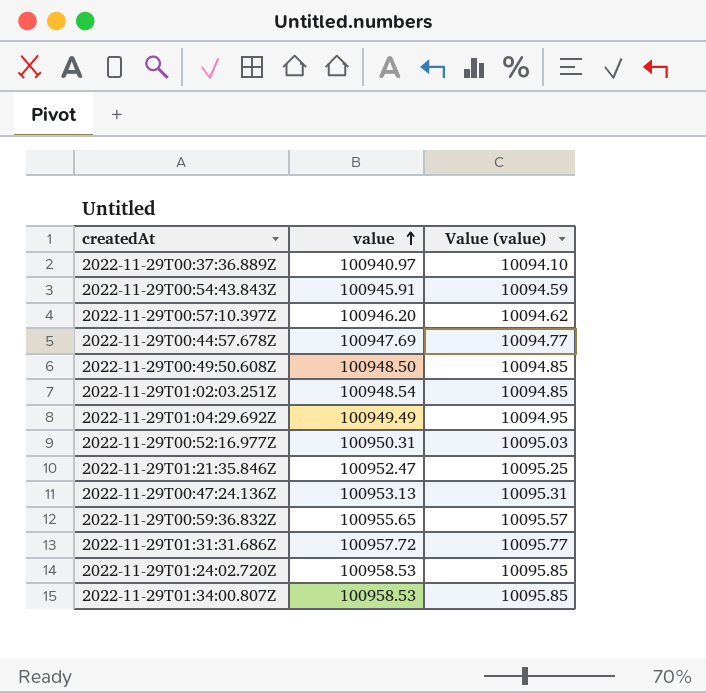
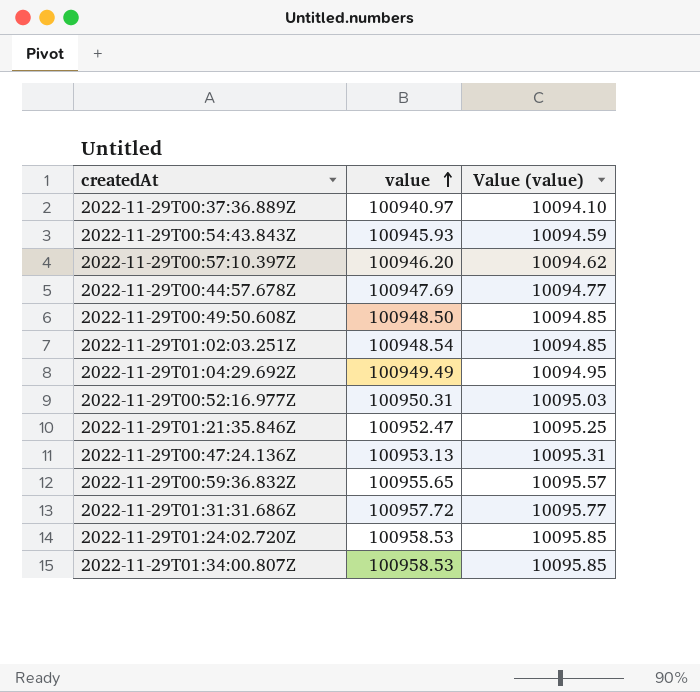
2022-11-29T00:54:43.843Z | value: 100945.91 -> 100945.93

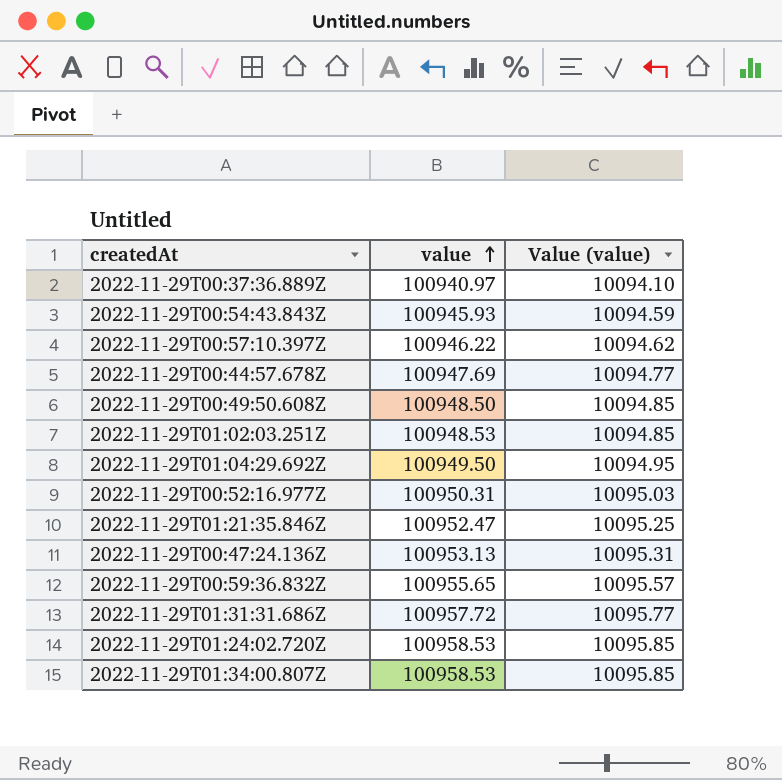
2022-11-29T00:57:10.397Z | value: 100946.20 -> 100946.22
2022-11-29T01:02:03.251Z | value: 100948.54 -> 100948.53
2022-11-29T01:04:29.692Z | value: 100949.49 -> 100949.50

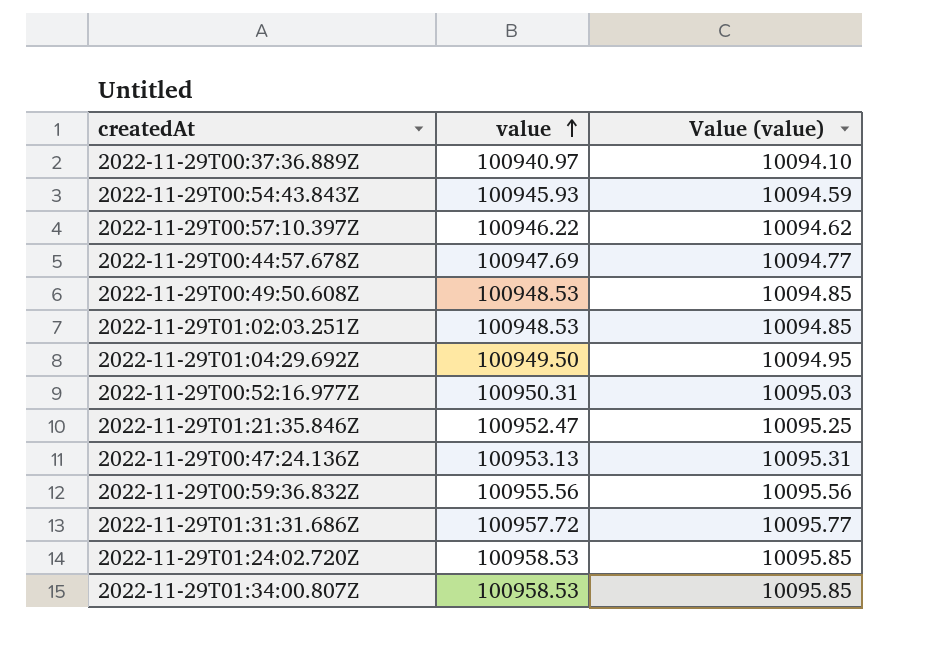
2022-11-29T00:49:50.608Z | value: 100948.50 -> 100948.53
2022-11-29T00:59:36.832Z | value: 100955.65 -> 100955.56
2022-11-29T00:59:36.832Z | Value (value): 10095.57 -> 10095.56

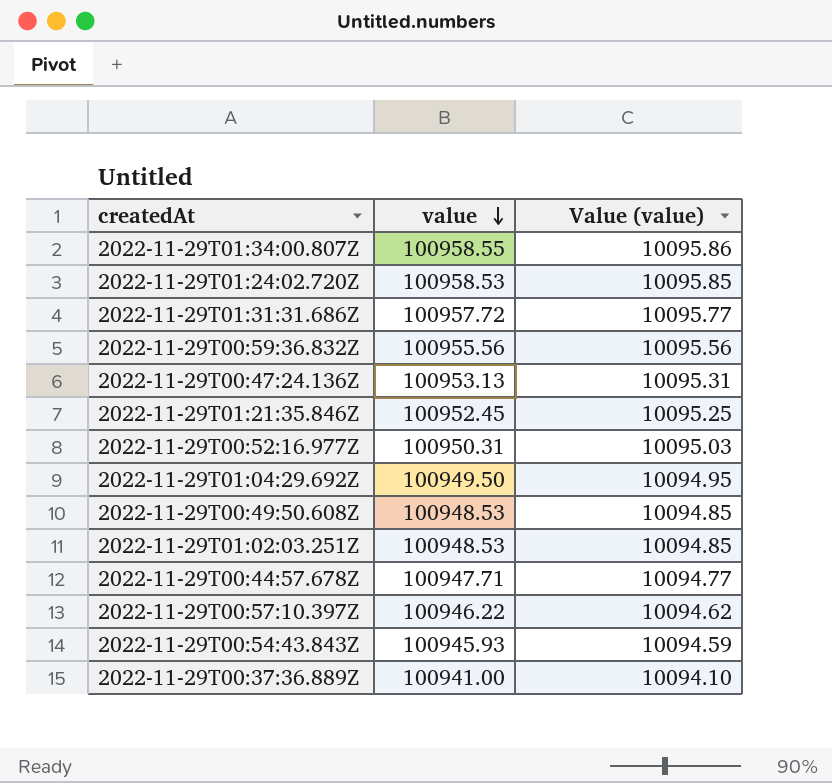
row order: value ascending -> value descending
2022-11-29T01:34:00.807Z | value: 100958.53 -> 100958.55
2022-11-29T01:34:00.807Z | Value (value): 10095.85 -> 10095.86
2022-11-29T01:21:35.846Z | value: 100952.47 -> 100952.45
2022-11-29T00:44:57.678Z | value: 100947.69 -> 100947.71
2022-11-29T00:37:36.889Z | value: 100940.97 -> 100941.00

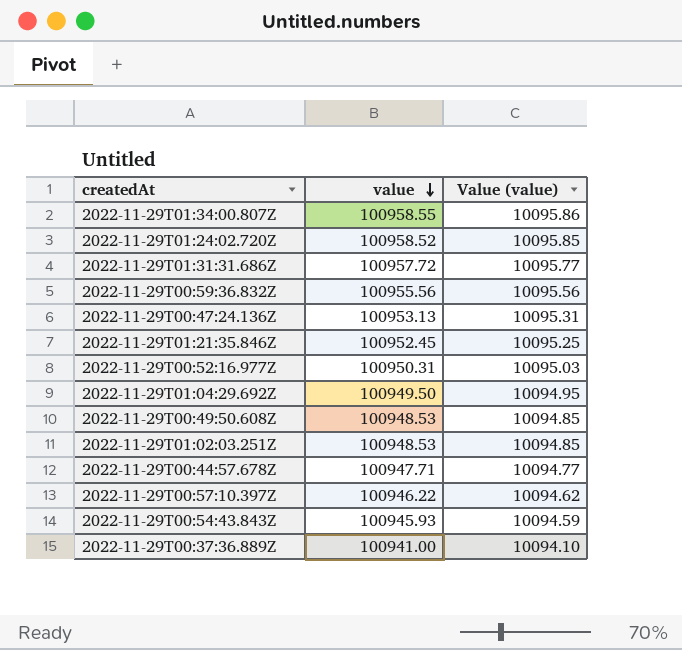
2022-11-29T01:24:02.720Z | value: 100958.53 -> 100958.52

